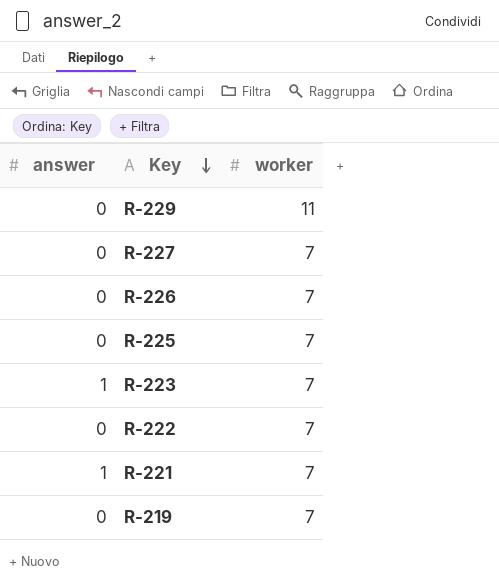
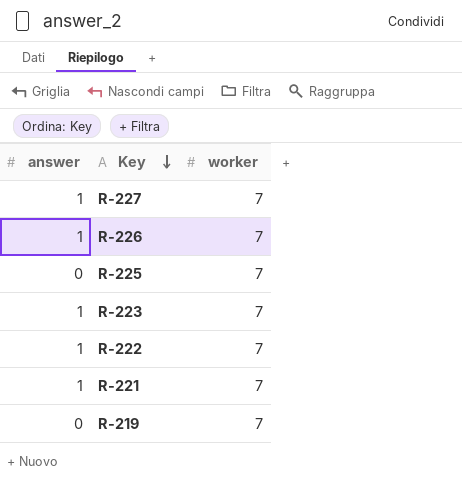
row R-229: 0 | 11 -> none
R-227 | answer: 0 -> 1
R-226 | answer: 0 -> 1
R-222 | answer: 0 -> 1

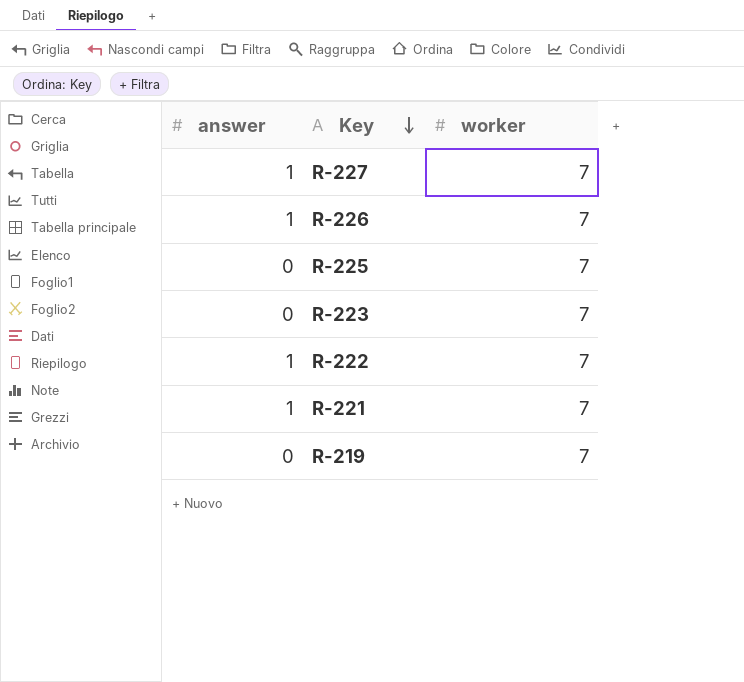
R-223 | answer: 1 -> 0

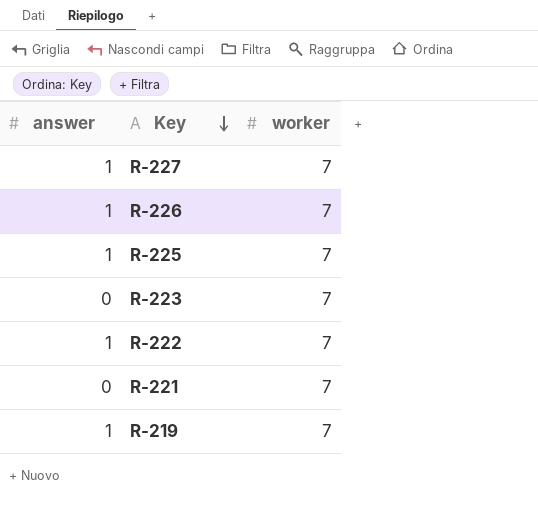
R-225 | answer: 0 -> 1
R-221 | answer: 1 -> 0
R-219 | answer: 0 -> 1

